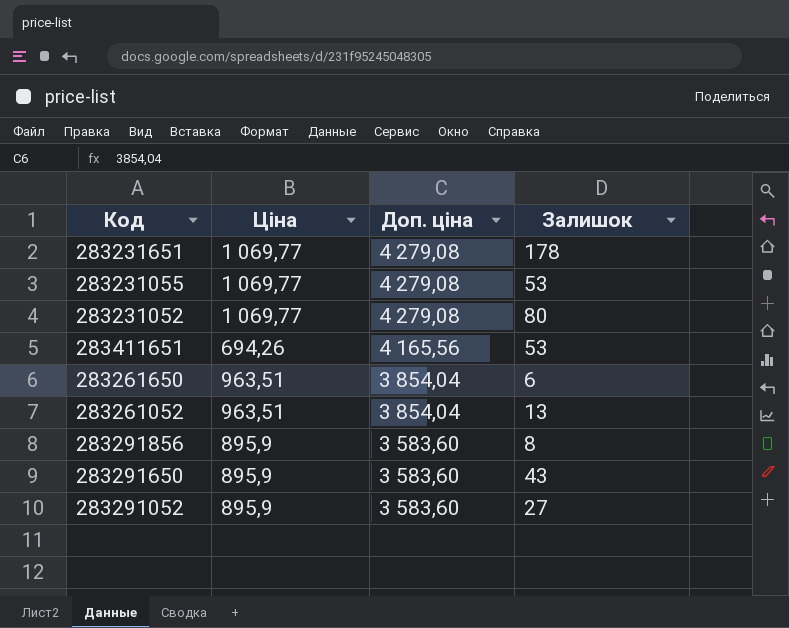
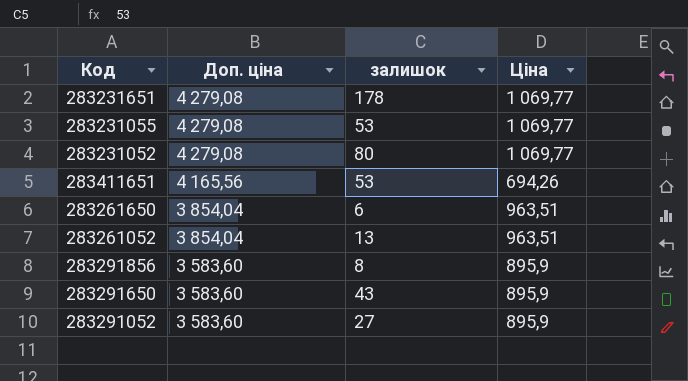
column name: Залишок -> залишок
column Ціна | position: 2 -> 4

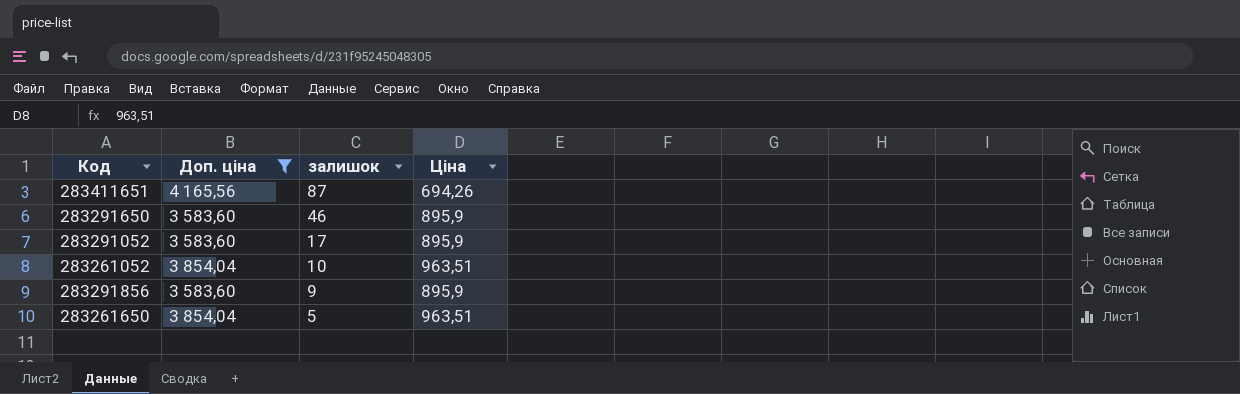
filter: none -> Доп. ціна != 4 279,08
row order: Доп. ціна descending -> залишок descending
283411651 | залишок: 53 -> 87
283291650 | залишок: 43 -> 46
283291052 | залишок: 27 -> 17
283261052 | залишок: 13 -> 10
283291856 | залишок: 8 -> 9
283261650 | залишок: 6 -> 5

